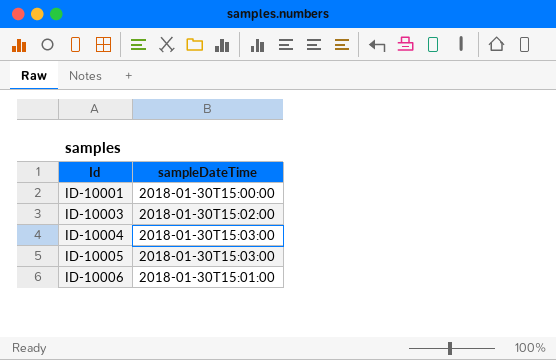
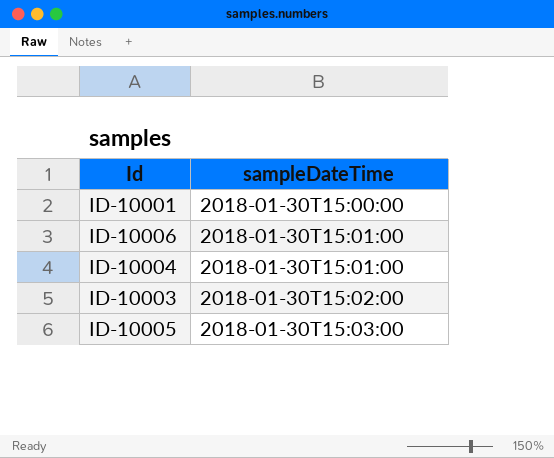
row order: Id ascending -> sampleDateTime ascending
ID-10004 | sampleDateTime: 2018-01-30T15:03:00 -> 2018-01-30T15:01:00

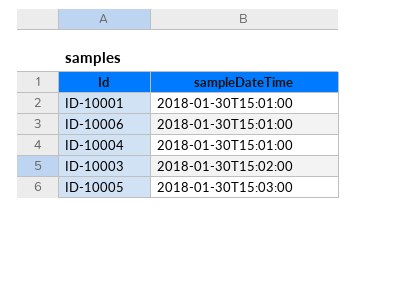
ID-10001 | sampleDateTime: 2018-01-30T15:00:00 -> 2018-01-30T15:01:00

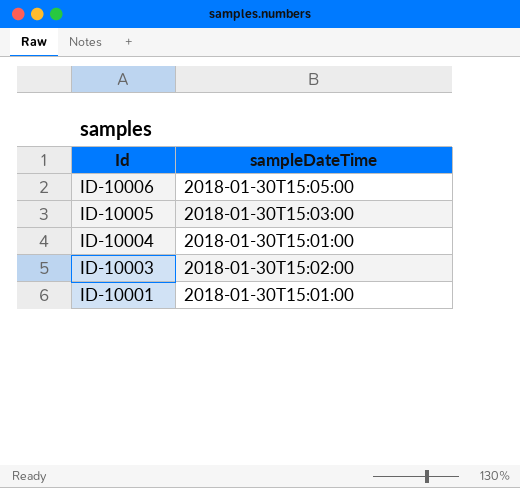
row order: sampleDateTime ascending -> Id descending
ID-10006 | sampleDateTime: 2018-01-30T15:01:00 -> 2018-01-30T15:05:00

